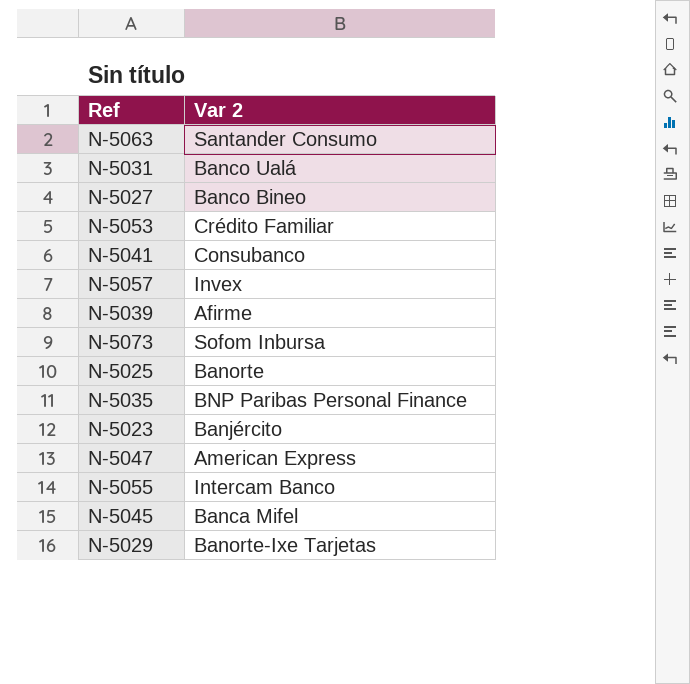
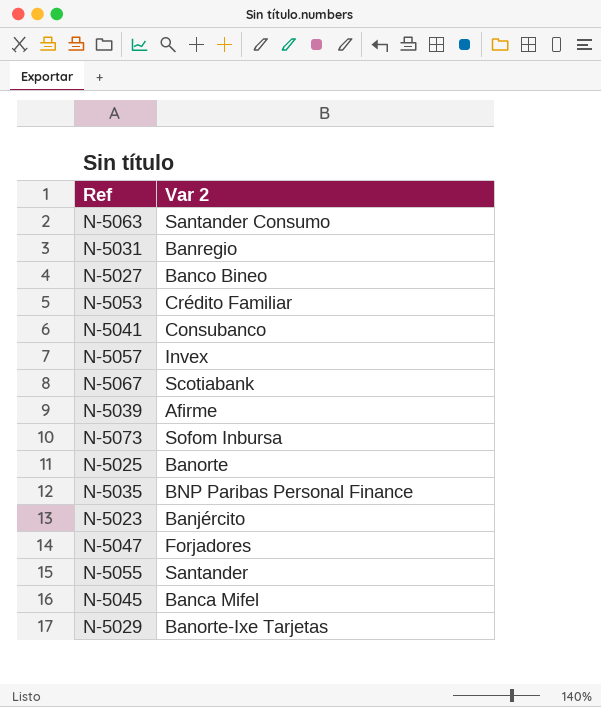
N-5031 | Var 2: Banco Ualá -> Banregio
row N-5067: none -> Scotiabank
N-5047 | Var 2: American Express -> Forjadores
N-5055 | Var 2: Intercam Banco -> Santander

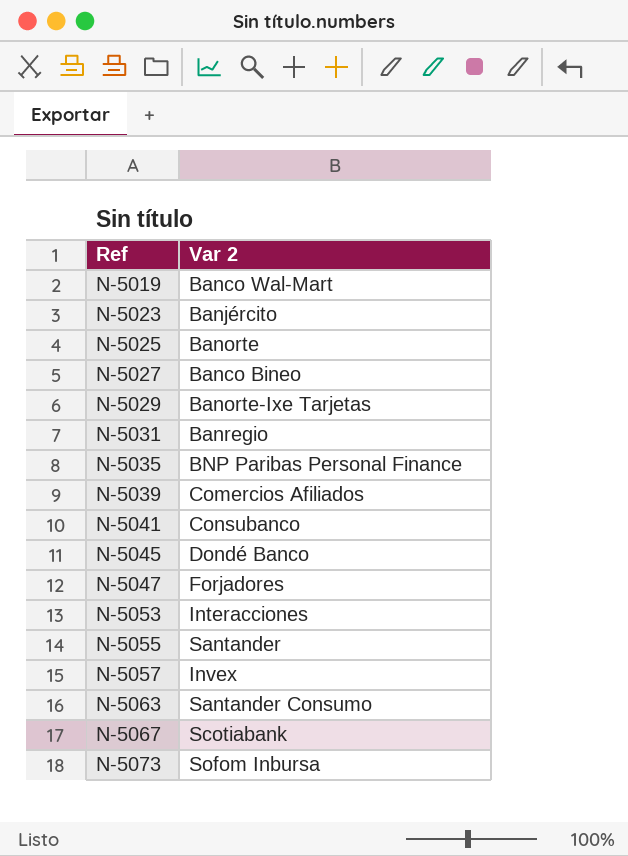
row order: none -> Ref ascending
row N-5019: none -> Banco Wal-Mart
N-5039 | Var 2: Afirme -> Comercios Afiliados
N-5045 | Var 2: Banca Mifel -> Dondé Banco
N-5053 | Var 2: Crédito Familiar -> Interacciones

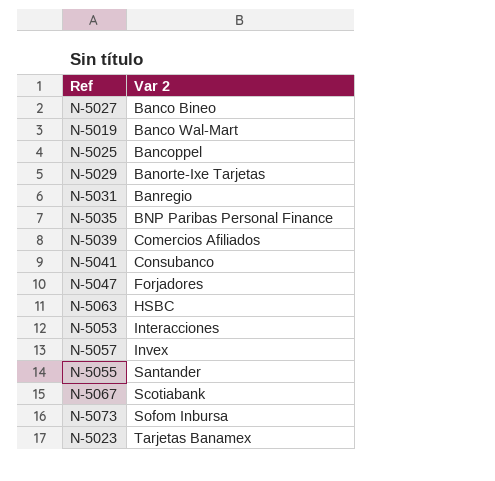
row order: Ref ascending -> Var 2 ascending
row N-5045: Dondé Banco -> none
N-5025 | Var 2: Banorte -> Bancoppel
N-5063 | Var 2: Santander Consumo -> HSBC
N-5023 | Var 2: Banjército -> Tarjetas Banamex

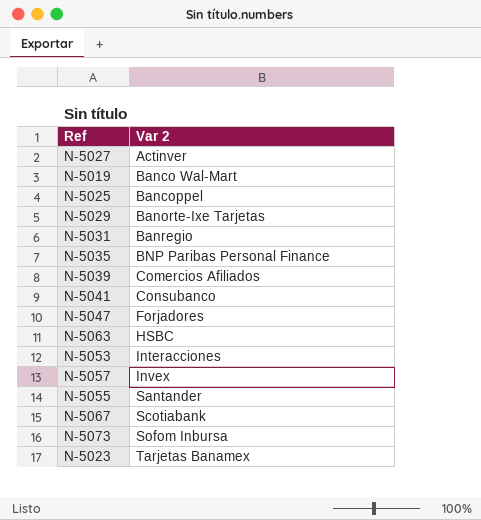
N-5027 | Var 2: Banco Bineo -> Actinver

